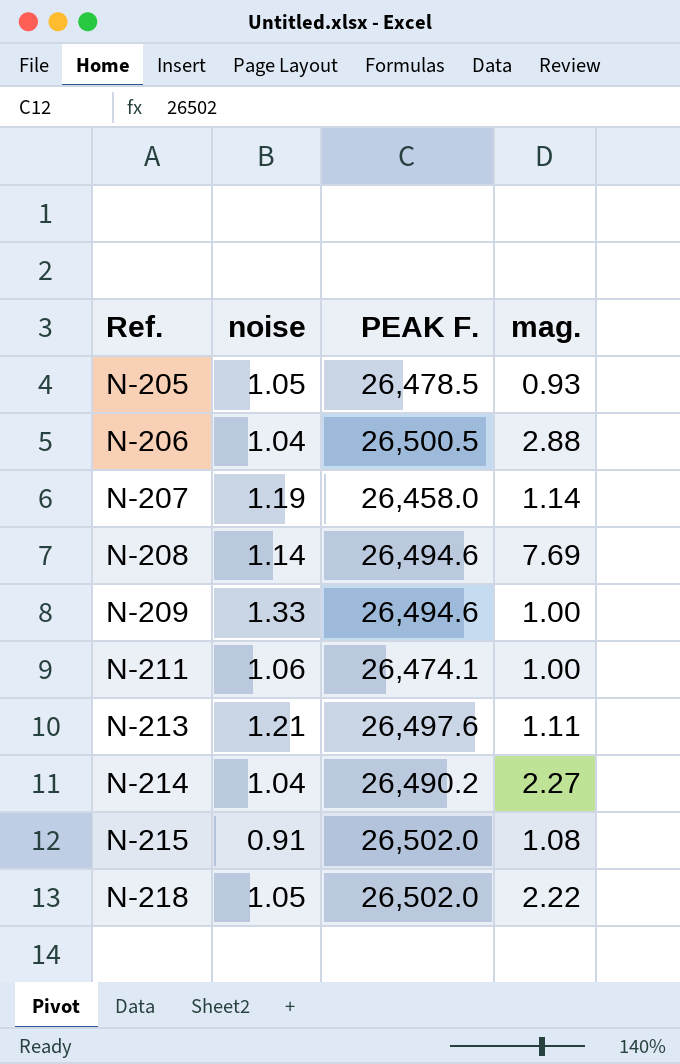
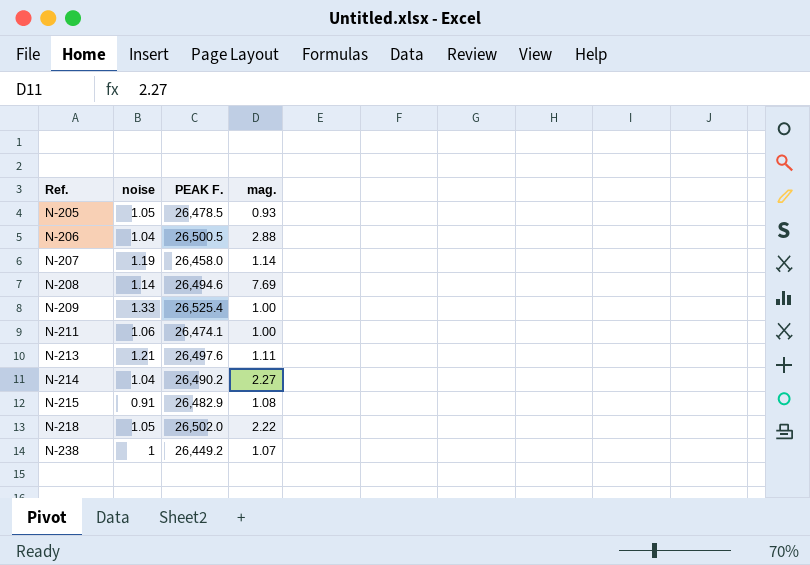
N-209 | PEAK F.: 26,494.6 -> 26,525.4
N-215 | PEAK F.: 26,502.0 -> 26,482.9
row N-238: none -> 1 | 26,449.2 | 1.07

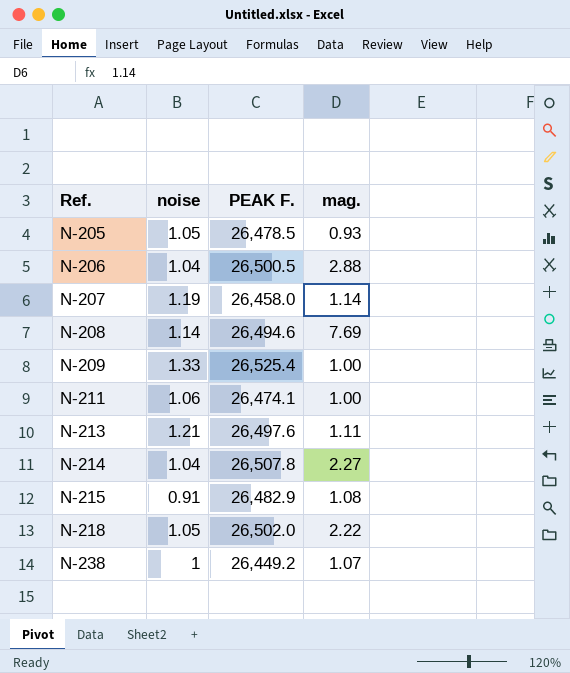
N-214 | PEAK F.: 26,490.2 -> 26,507.8

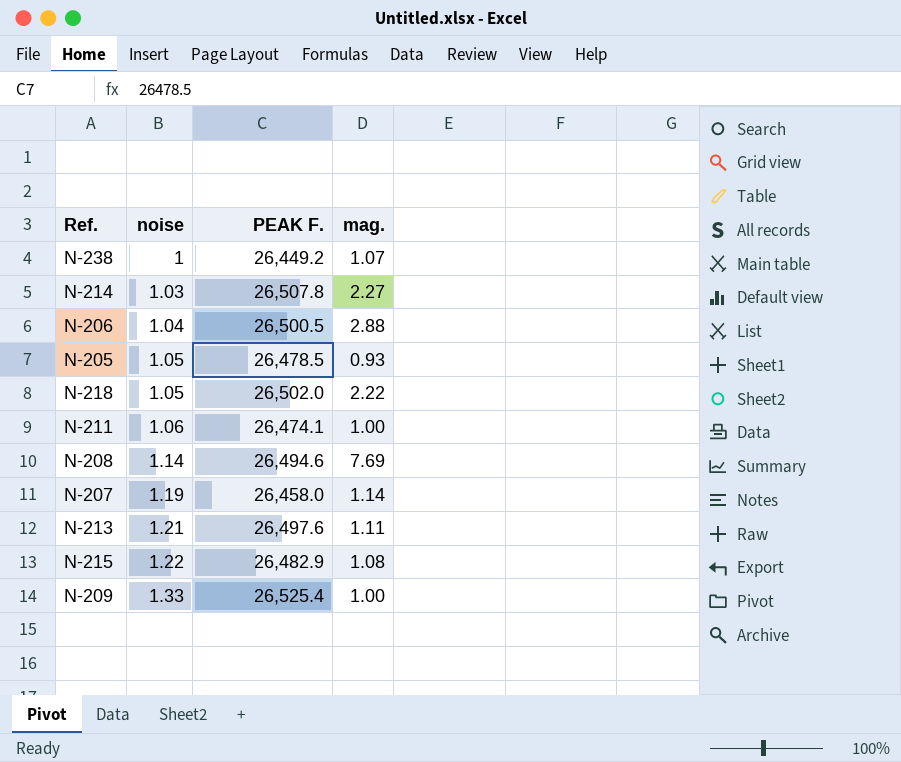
row order: Ref. ascending -> noise ascending
N-214 | noise: 1.04 -> 1.03
N-215 | noise: 0.91 -> 1.22

